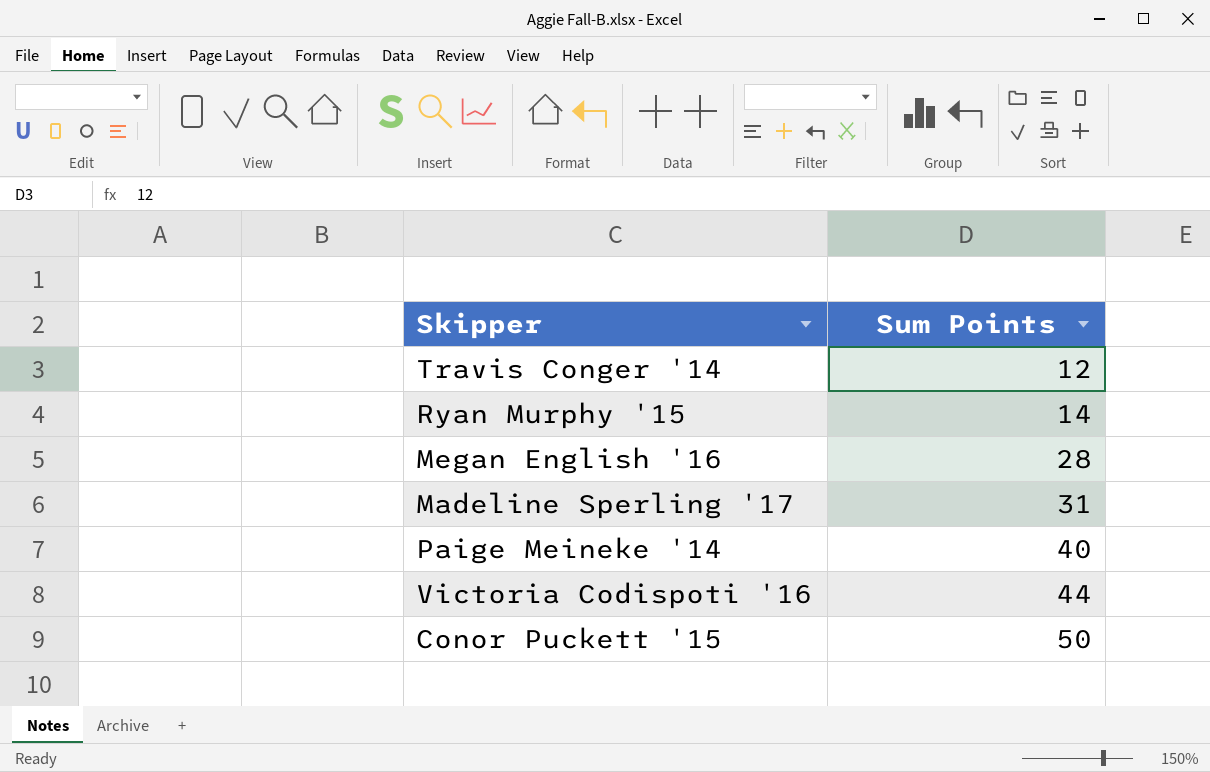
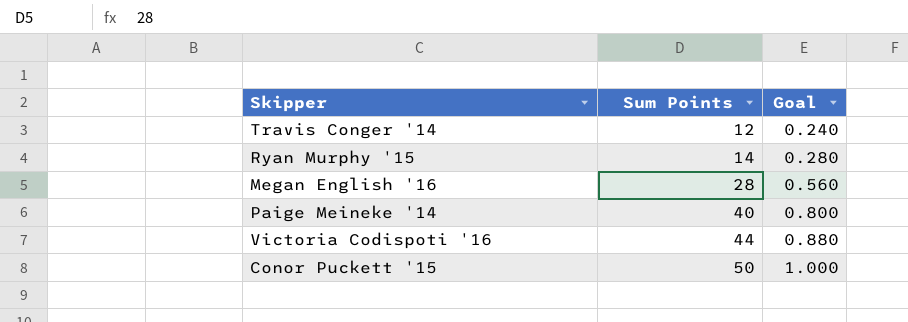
column Goal | formula: none -> [Sum Points] * 0.02
row Madeline Sperling '17: 31 -> none

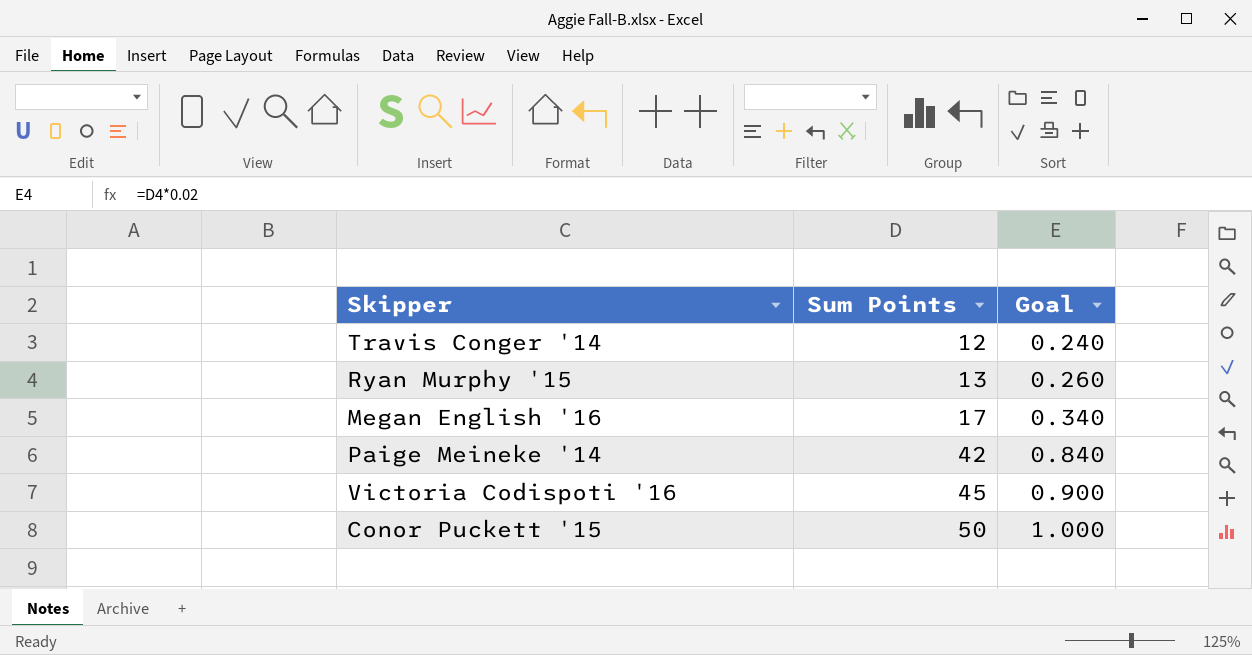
Ryan Murphy '15 | Sum Points: 14 -> 13
Ryan Murphy '15 | Goal: 0.280 -> 0.260
Megan English '16 | Sum Points: 28 -> 17
Megan English '16 | Goal: 0.560 -> 0.340
Paige Meineke '14 | Sum Points: 40 -> 42
Paige Meineke '14 | Goal: 0.800 -> 0.840
Victoria Codispoti '16 | Sum Points: 44 -> 45
Victoria Codispoti '16 | Goal: 0.880 -> 0.900

